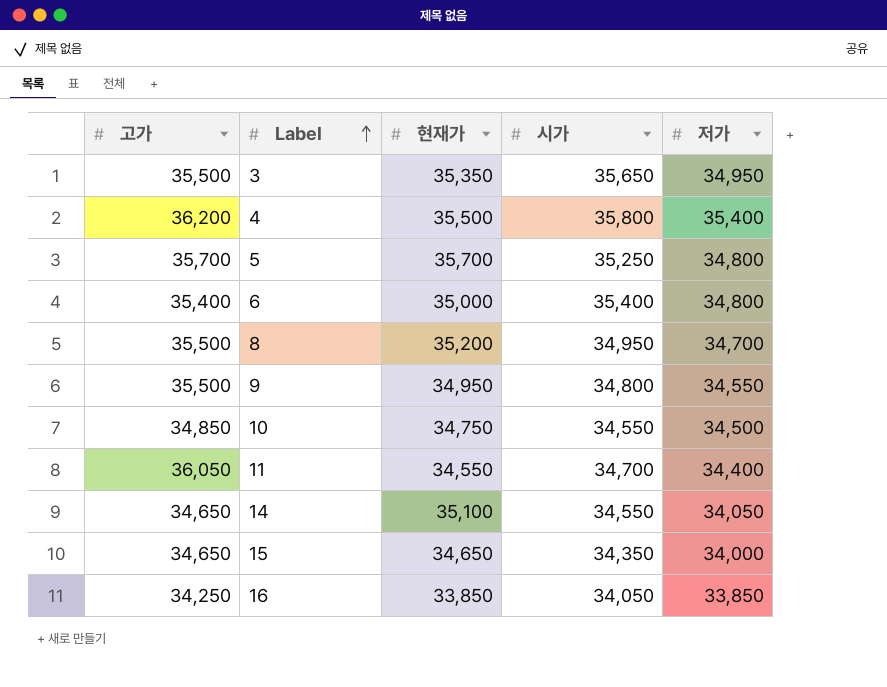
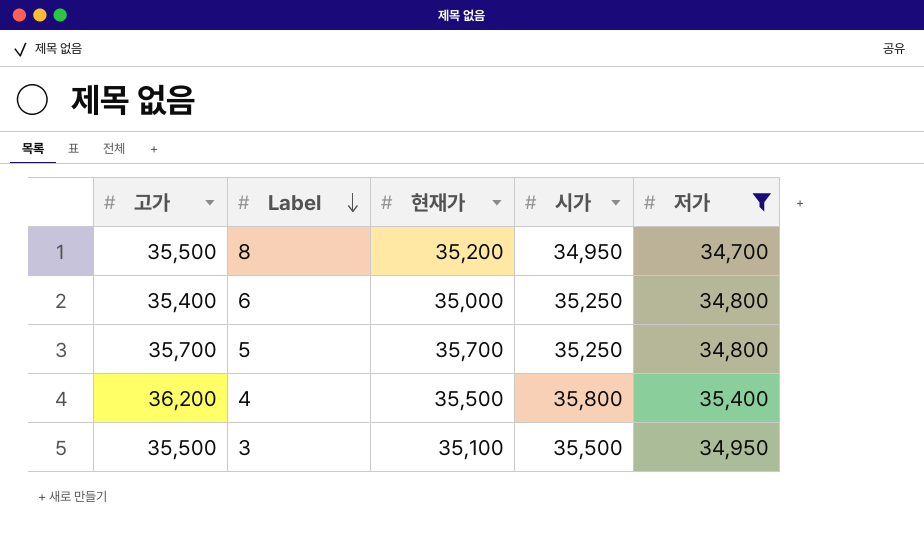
filter: none -> 저가 >= 34,700
row order: Label ascending -> Label descending
6 | 시가: 35,400 -> 35,250
3 | 현재가: 35,350 -> 35,100
3 | 시가: 35,650 -> 35,500

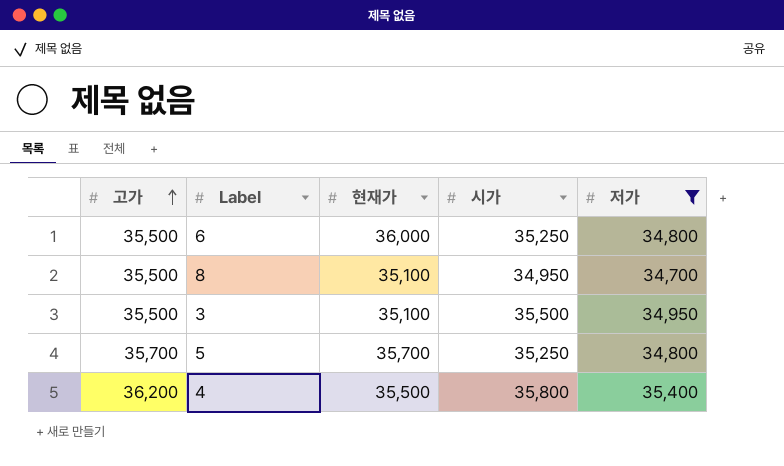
row order: Label descending -> 고가 ascending
6 | 고가: 35,400 -> 35,500
6 | 현재가: 35,000 -> 36,000
8 | 현재가: 35,200 -> 35,100

